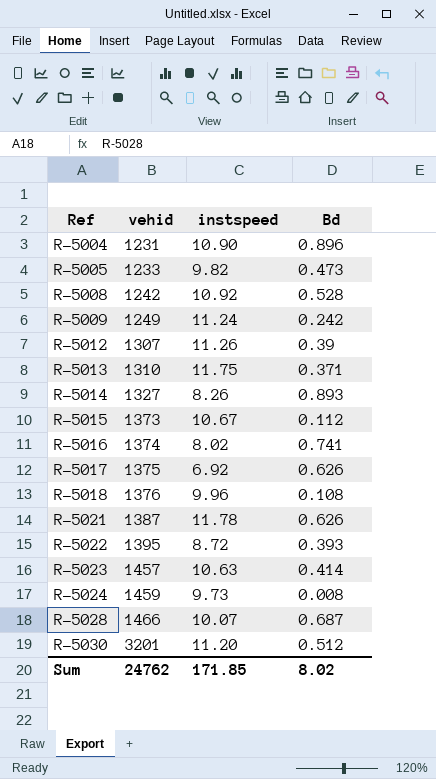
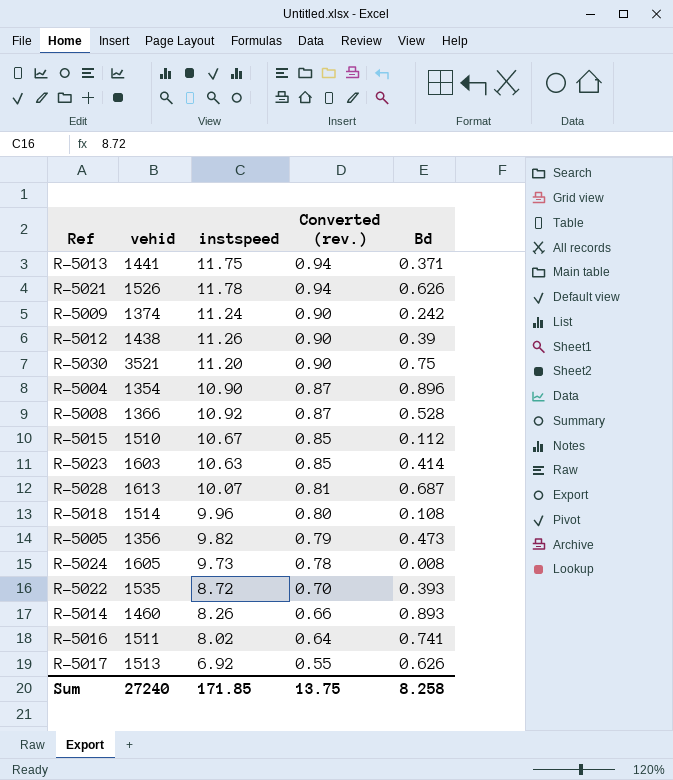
row order: Ref ascending -> Converted (rev.) descending
column Converted (rev.) | formula: none -> [instspeed] * 0.08
R-5013 | vehid: 1310 -> 1441
R-5021 | vehid: 1387 -> 1526
R-5009 | vehid: 1249 -> 1374
R-5012 | vehid: 1307 -> 1438
R-5030 | vehid: 3201 -> 3521
R-5030 | Bd: 0.512 -> 0.75
R-5004 | vehid: 1231 -> 1354
R-5008 | vehid: 1242 -> 1366
R-5015 | vehid: 1373 -> 1510
R-5023 | vehid: 1457 -> 1603
R-5028 | vehid: 1466 -> 1613
R-5018 | vehid: 1376 -> 1514
R-5005 | vehid: 1233 -> 1356
R-5024 | vehid: 1459 -> 1605
R-5022 | vehid: 1395 -> 1535
R-5014 | vehid: 1327 -> 1460
R-5016 | vehid: 1374 -> 1511
R-5017 | vehid: 1375 -> 1513
Sum | vehid: 24762 -> 27240
Sum | Bd: 8.02 -> 8.258

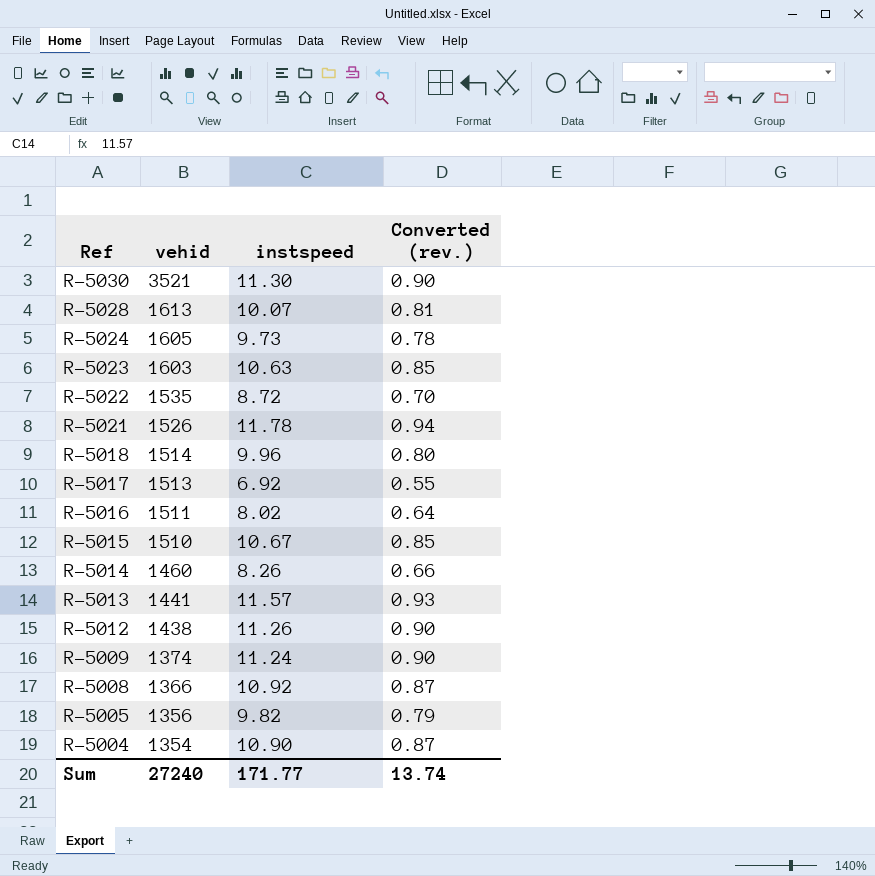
row order: Converted (rev.) descending -> Ref descending
column Bd | position: 5 -> none
R-5030 | instspeed: 11.20 -> 11.30
R-5013 | instspeed: 11.75 -> 11.57
R-5013 | Converted (rev.): 0.94 -> 0.93
Sum | instspeed: 171.85 -> 171.77
Sum | Converted (rev.): 13.75 -> 13.74

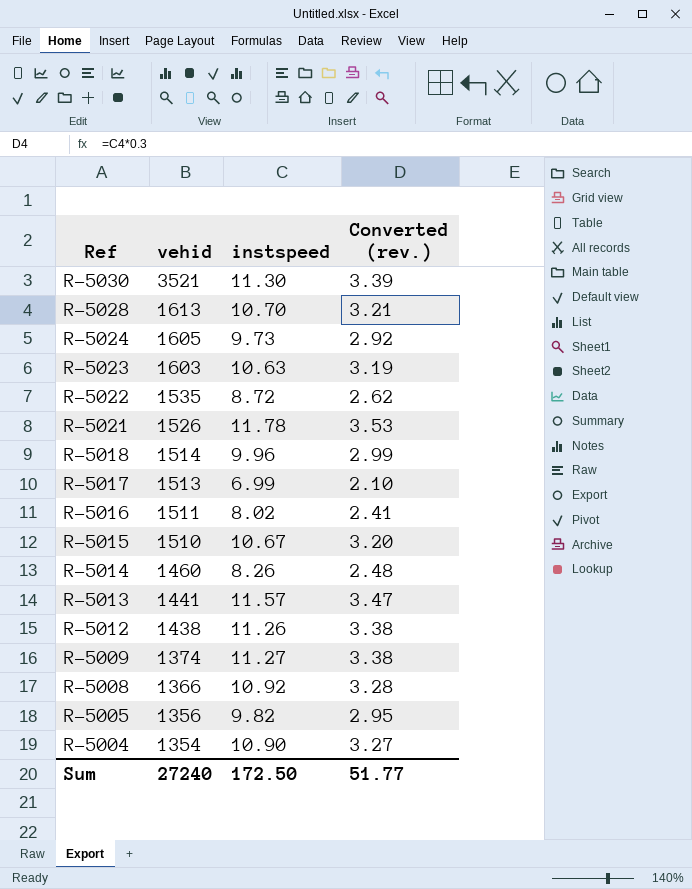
column Converted (rev.) | formula: [instspeed] * 0.08 -> [instspeed] * 0.3
R-5028 | instspeed: 10.07 -> 10.70
R-5017 | instspeed: 6.92 -> 6.99
R-5009 | instspeed: 11.24 -> 11.27
Sum | instspeed: 171.77 -> 172.50
Sum | Converted (rev.): 13.74 -> 51.77

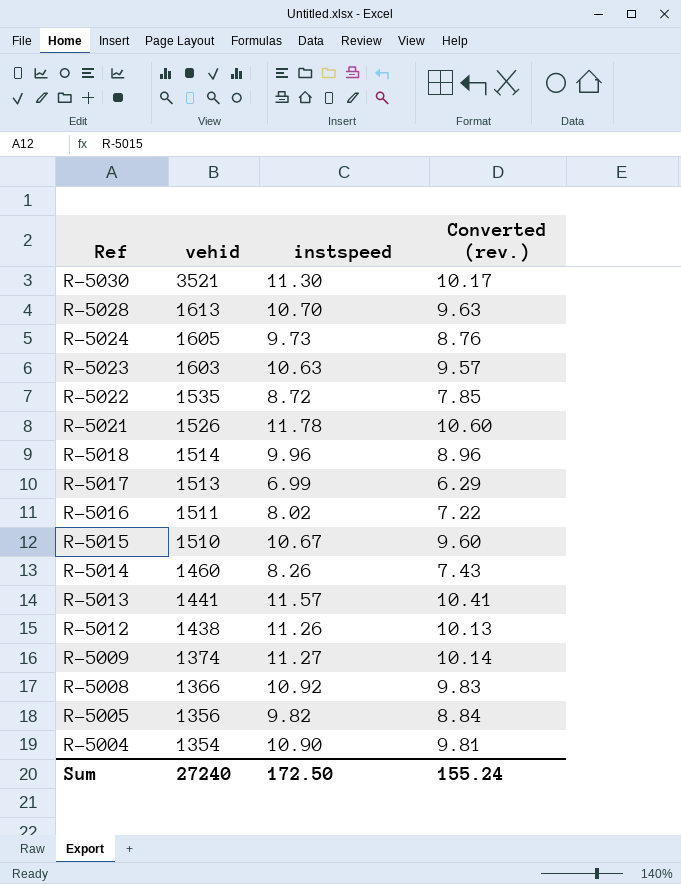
column Converted (rev.) | formula: [instspeed] * 0.3 -> [instspeed] * 0.9
Sum | Converted (rev.): 51.77 -> 155.24

